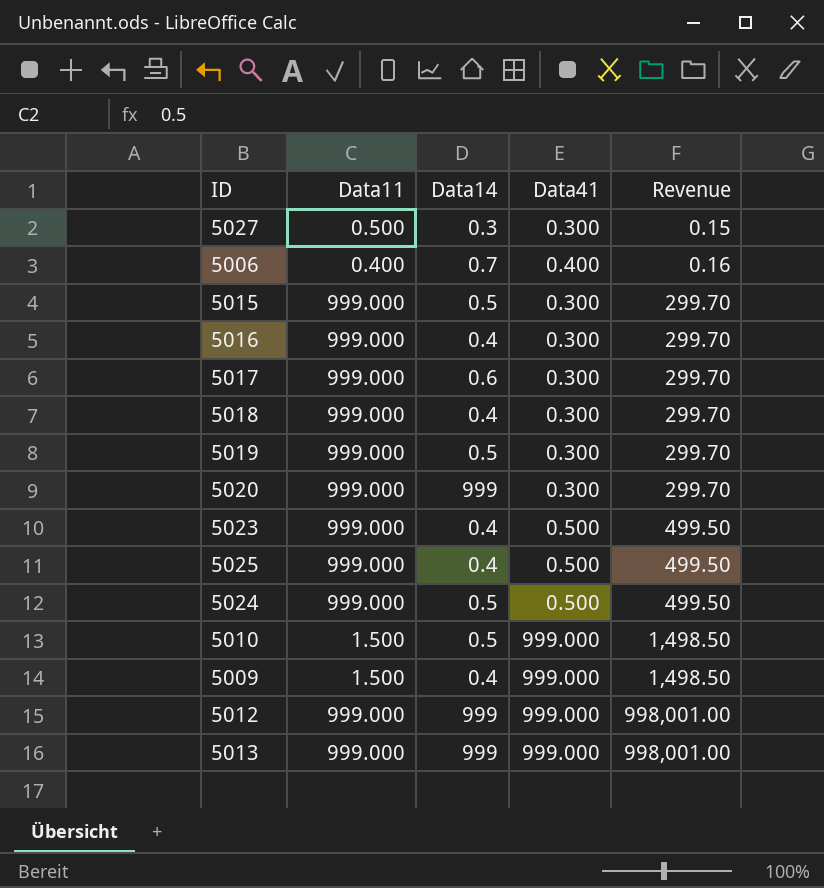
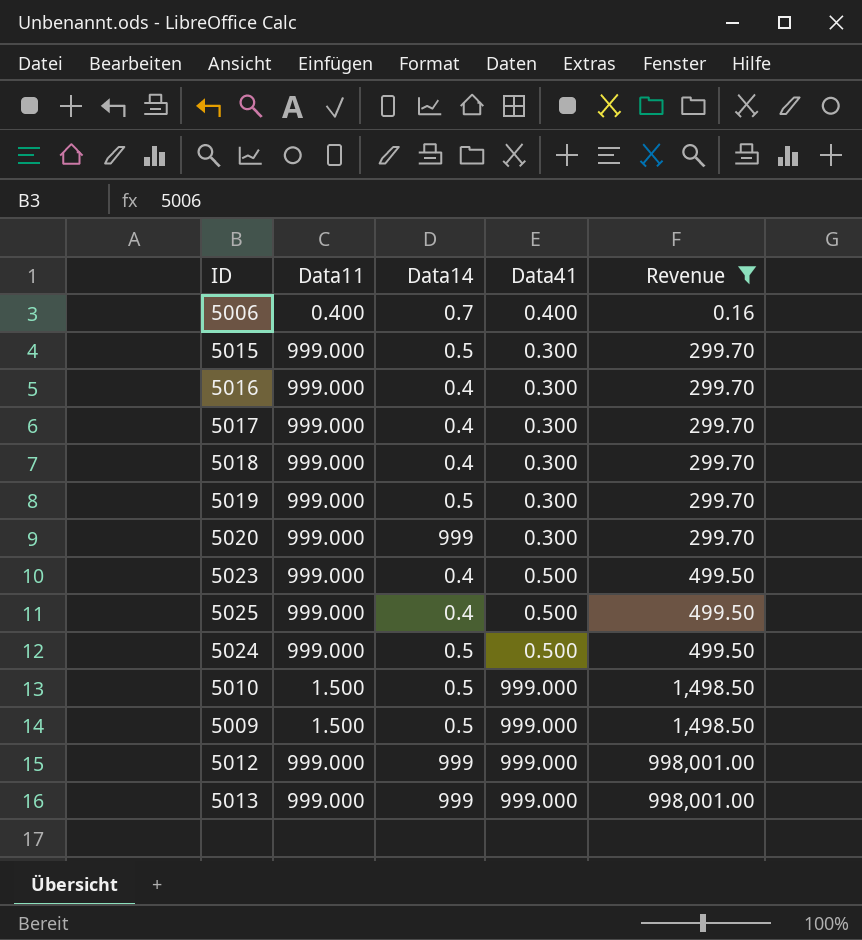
filter: none -> Revenue != 0.15
5017 | Data14: 0.6 -> 0.4
5009 | Data14: 0.4 -> 0.5

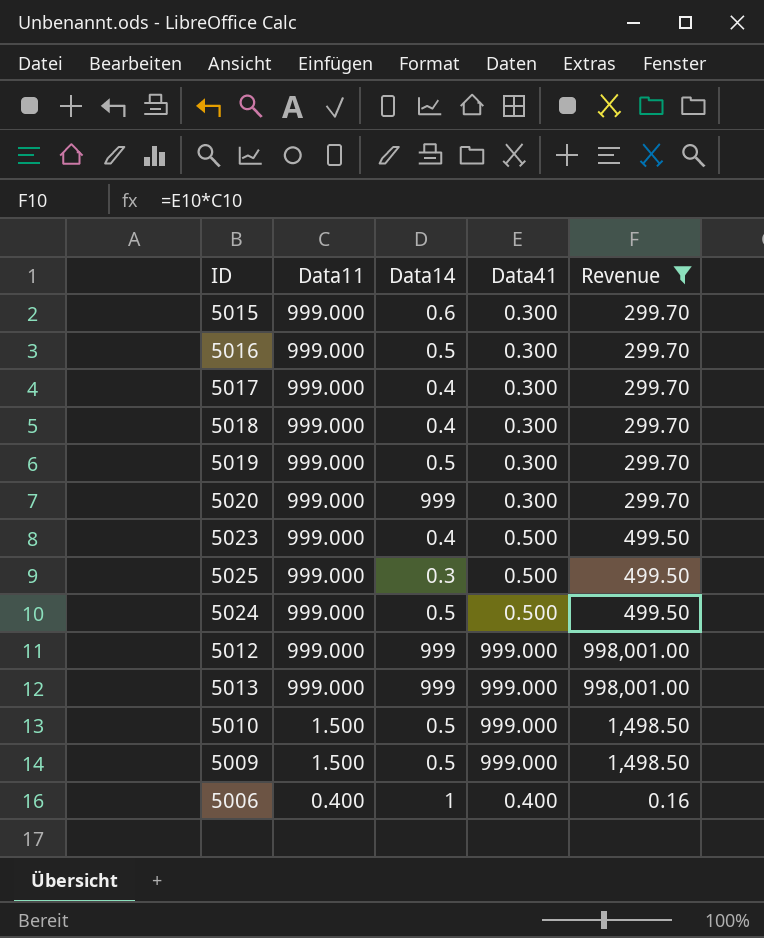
row order: Revenue ascending -> Data11 descending
5015 | Data14: 0.5 -> 0.6
5016 | Data14: 0.4 -> 0.5
5025 | Data14: 0.4 -> 0.3
5006 | Data14: 0.7 -> 1

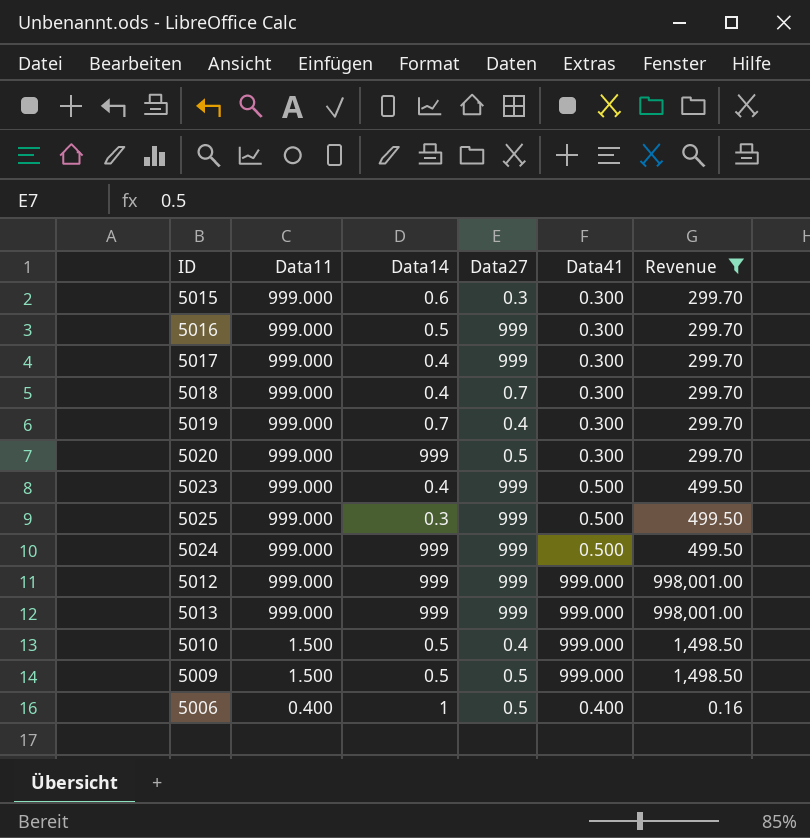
column Data27 | position: none -> 4
5019 | Data14: 0.5 -> 0.7
5024 | Data14: 0.5 -> 999

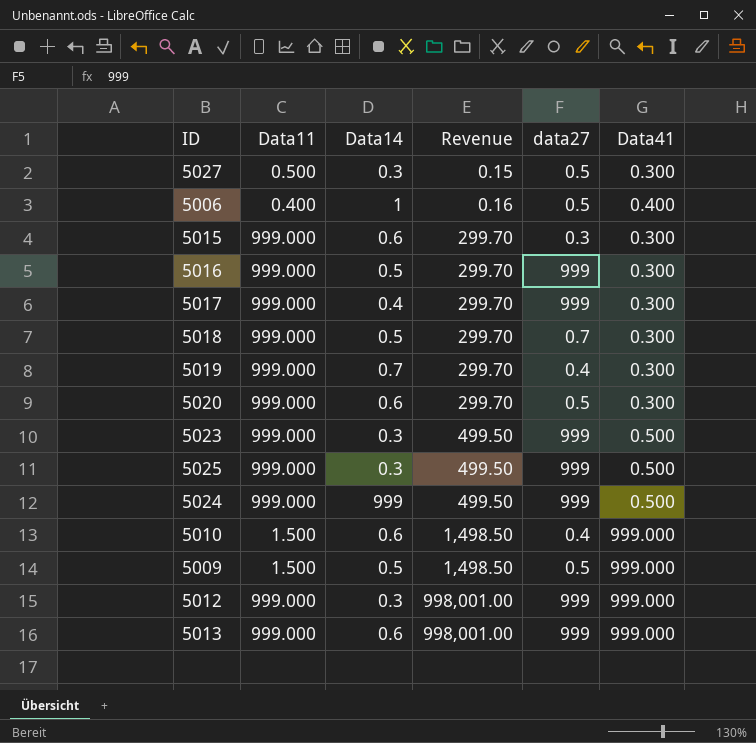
filter: Revenue != 0.15 -> none
row order: Data11 descending -> Revenue ascending
column Revenue | position: 6 -> 4
column name: Data27 -> data27
5018 | Data14: 0.4 -> 0.5
5020 | Data14: 999 -> 0.6
5023 | Data14: 0.4 -> 0.3
5010 | Data14: 0.5 -> 0.6
5012 | Data14: 999 -> 0.3
5013 | Data14: 999 -> 0.6

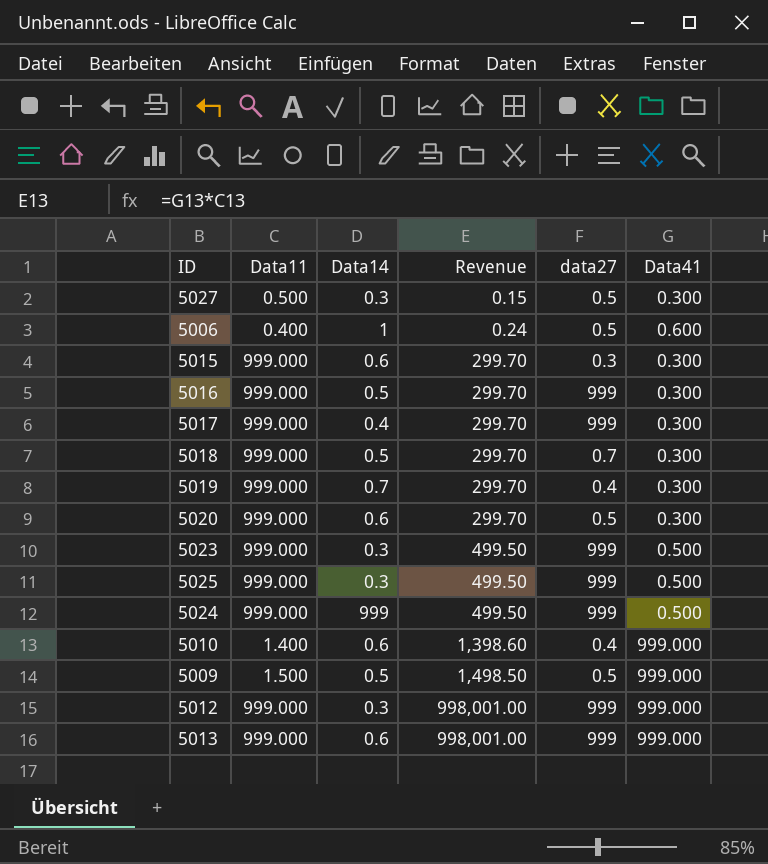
5006 | Revenue: 0.16 -> 0.24
5006 | Data41: 0.400 -> 0.600
5010 | Data11: 1.500 -> 1.400
5010 | Revenue: 1,498.50 -> 1,398.60

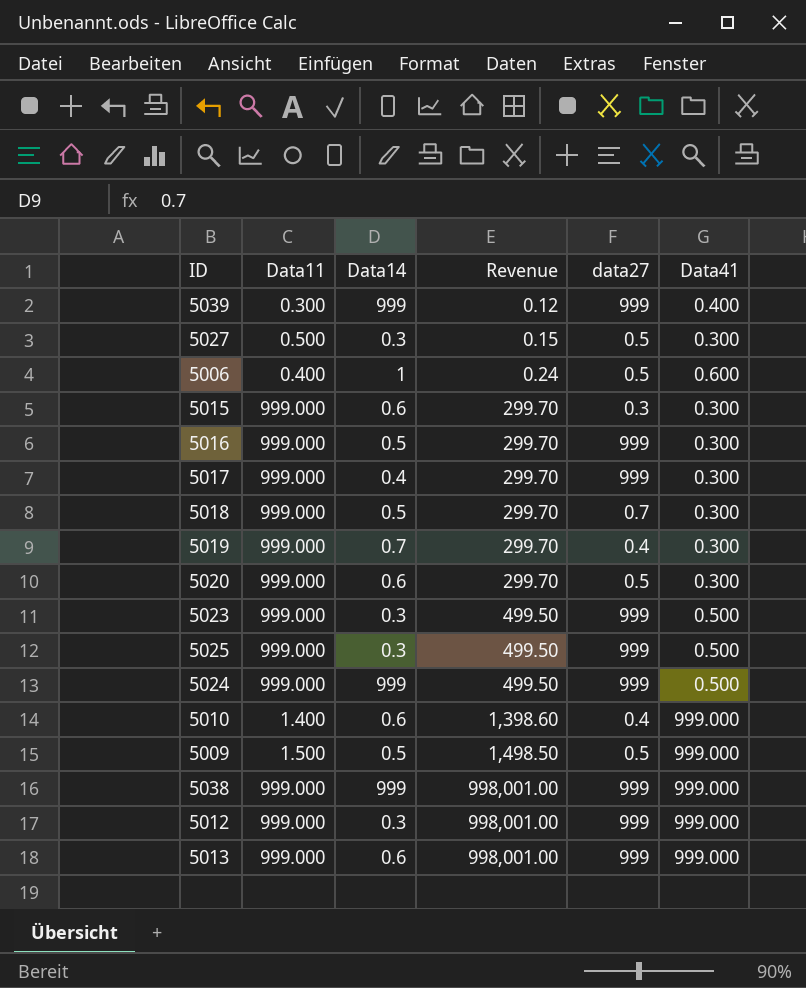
row 5039: none -> 0.300 | 999 | 0.12 | 999 | 0.400
row 5038: none -> 999.000 | 999 | 998,001.00 | 999 | 999.000

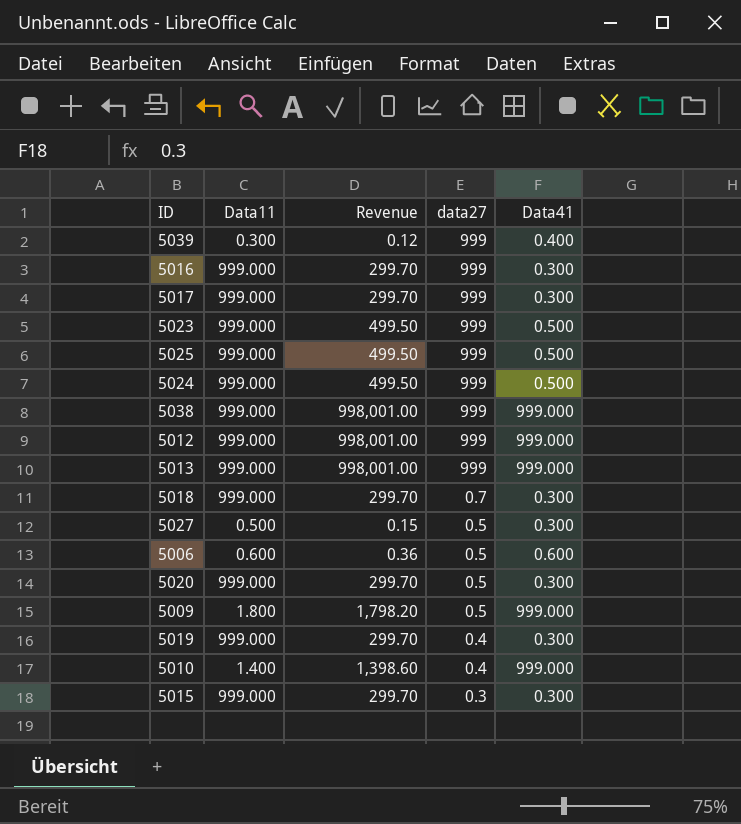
row order: Revenue ascending -> data27 descending
column Data14 | position: 3 -> none
5006 | Data11: 0.400 -> 0.600
5006 | Revenue: 0.24 -> 0.36
5009 | Data11: 1.500 -> 1.800
5009 | Revenue: 1,498.50 -> 1,798.20

